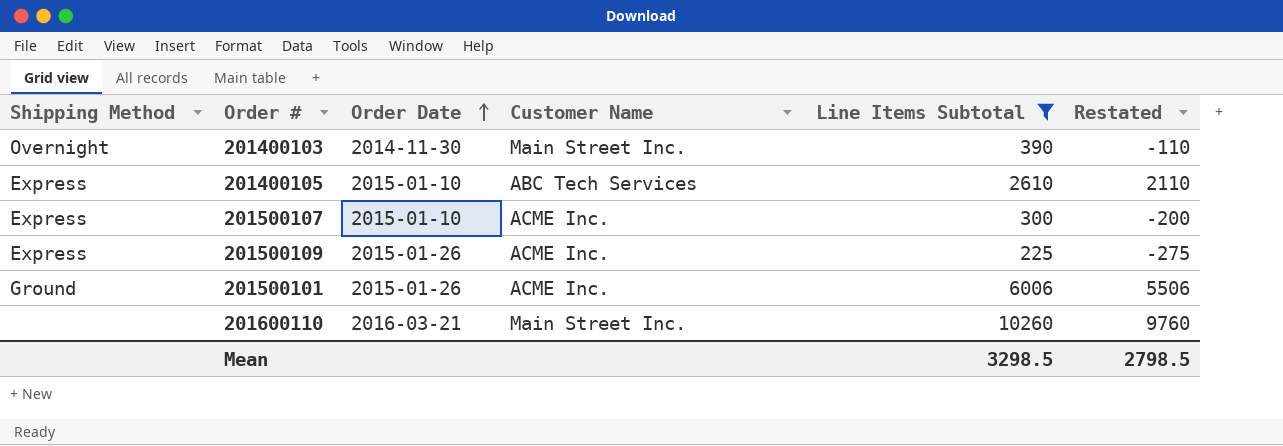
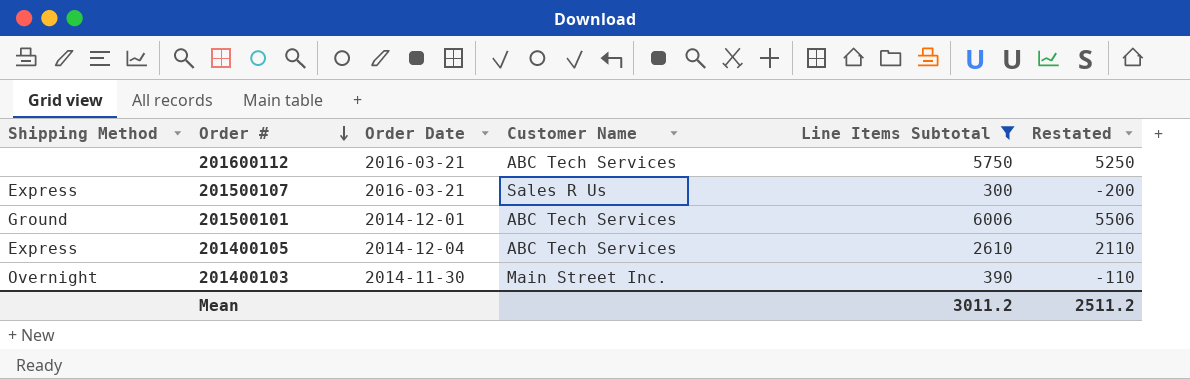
row order: Order Date ascending -> Order # descending
row 201500109: Express | 2015-01-26 | ACME Inc. | 225 | -275 -> none
row 201600110: none | 2016-03-21 | Main Street Inc. | 10260 | 9760 -> none
row 201600112: none -> none | 2016-03-21 | ABC Tech Services | 5750 | 5250
201500107 | Order Date: 2015-01-10 -> 2016-03-21
201500107 | Customer Name: ACME Inc. -> Sales R Us
201500101 | Order Date: 2015-01-26 -> 2014-12-01
201500101 | Customer Name: ACME Inc. -> ABC Tech Services
201400105 | Order Date: 2015-01-10 -> 2014-12-04
Mean | Line Items Subtotal: 3298.5 -> 3011.2
Mean | Restated: 2798.5 -> 2511.2

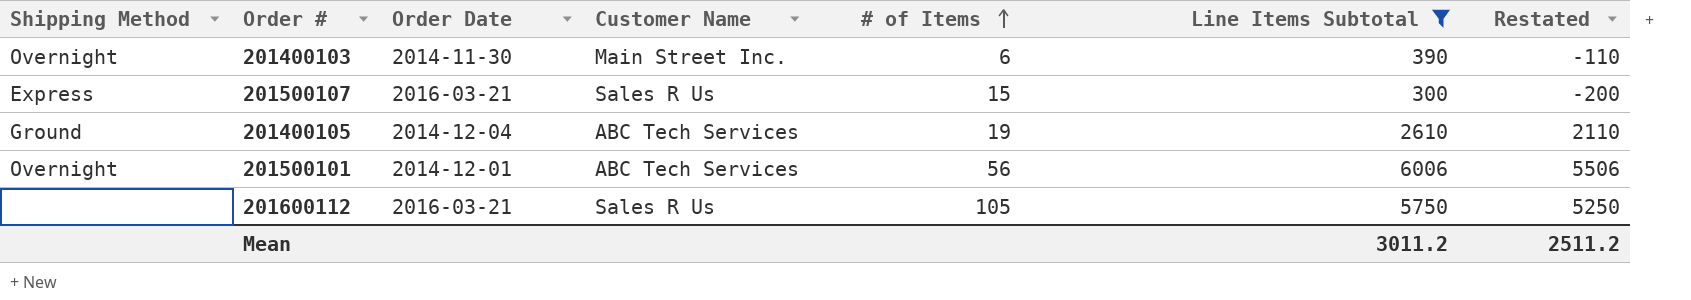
row order: Order # descending -> # of Items ascending
column # of Items | position: none -> 5
201400105 | Shipping Method: Express -> Ground
201500101 | Shipping Method: Ground -> Overnight
201600112 | Customer Name: ABC Tech Services -> Sales R Us

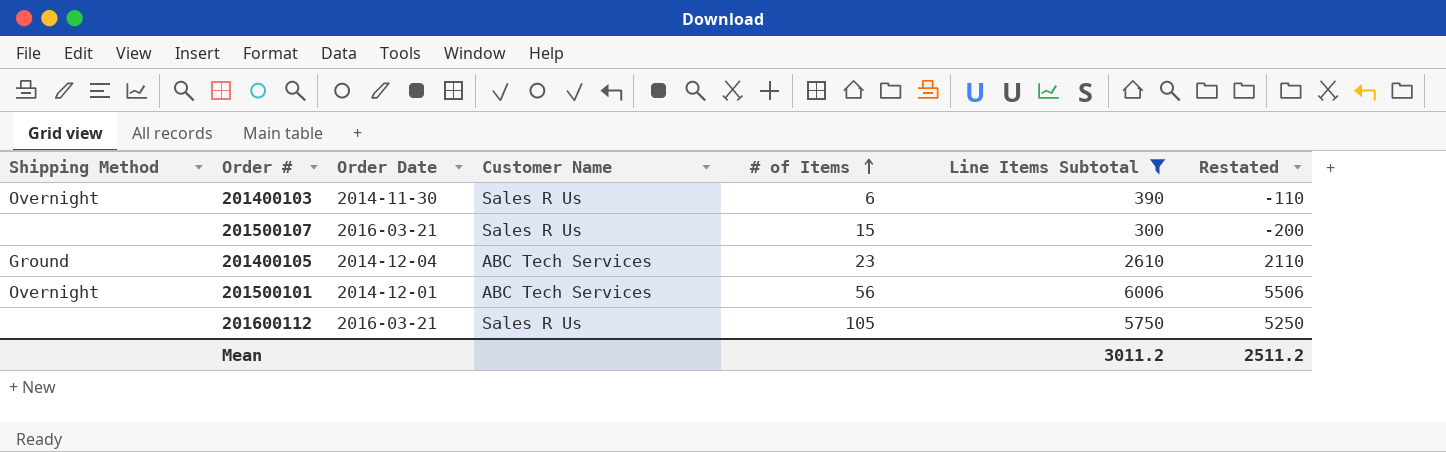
201400103 | Customer Name: Main Street Inc. -> Sales R Us
201500107 | Shipping Method: Express -> none
201400105 | # of Items: 19 -> 23

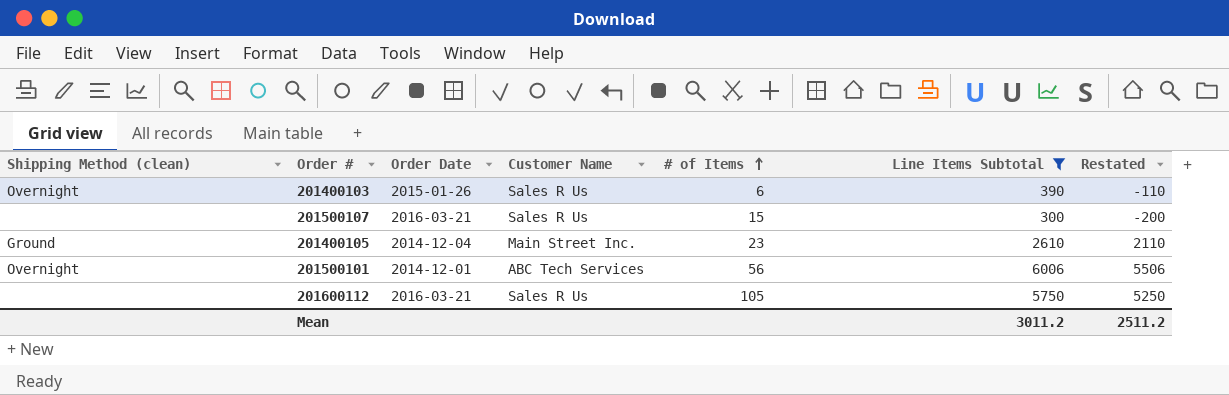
column name: Shipping Method -> Shipping Method (clean)
201400103 | Order Date: 2014-11-30 -> 2015-01-26
201400105 | Customer Name: ABC Tech Services -> Main Street Inc.

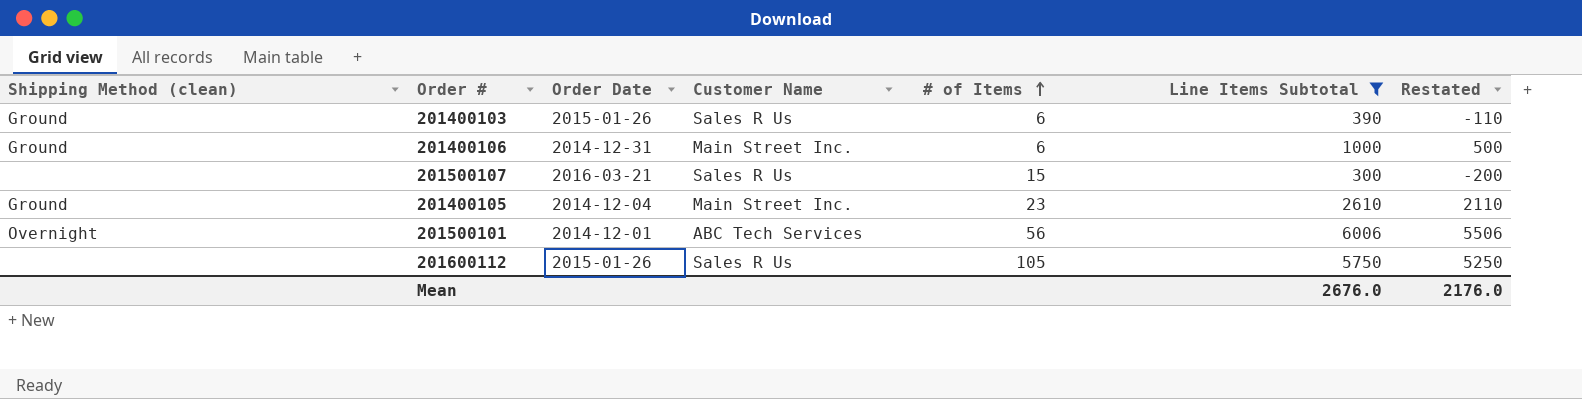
201400103 | Shipping Method (clean): Overnight -> Ground
row 201400106: none -> Ground | 2014-12-31 | Main Street Inc. | 6 | 1000 | 500
201600112 | Order Date: 2016-03-21 -> 2015-01-26
Mean | Line Items Subtotal: 3011.2 -> 2676.0
Mean | Restated: 2511.2 -> 2176.0

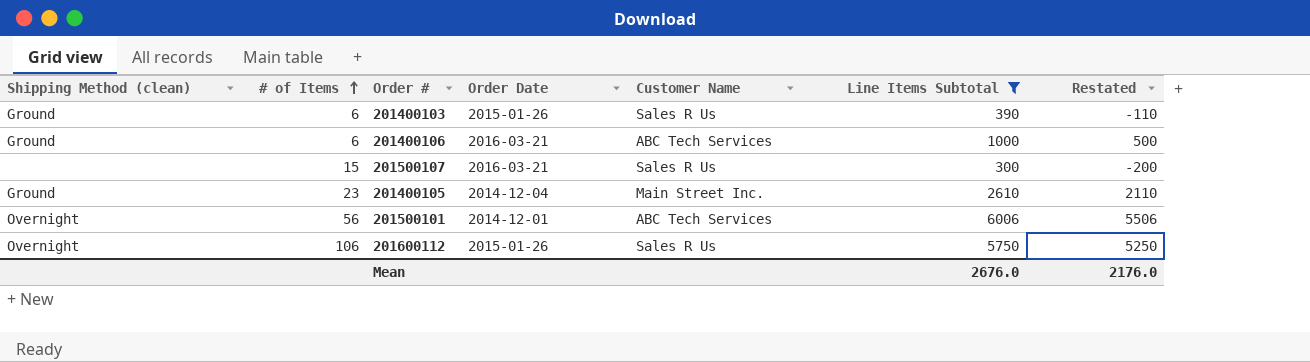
column # of Items | position: 5 -> 2
201400106 | Order Date: 2014-12-31 -> 2016-03-21
201400106 | Customer Name: Main Street Inc. -> ABC Tech Services
201600112 | Shipping Method (clean): none -> Overnight
201600112 | # of Items: 105 -> 106

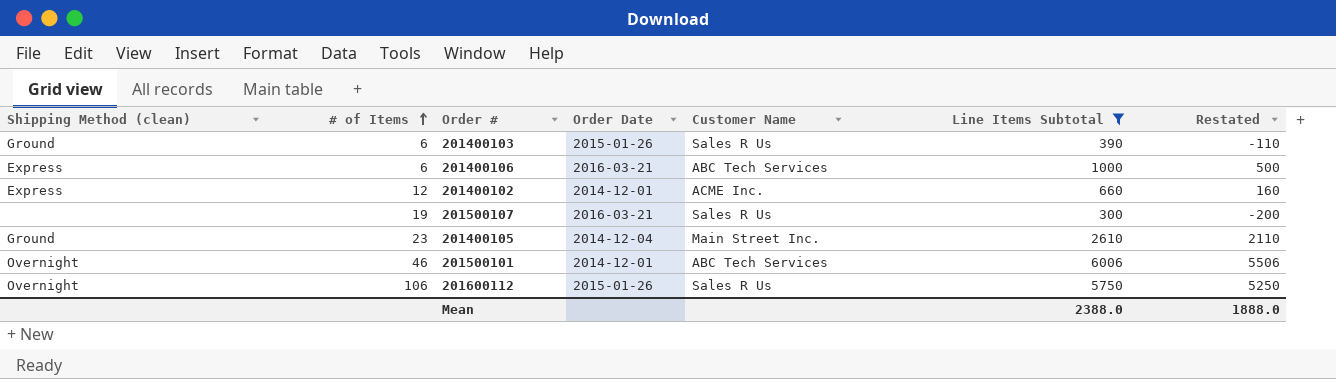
201400106 | Shipping Method (clean): Ground -> Express
row 201400102: none -> Express | 12 | 2014-12-01 | ACME Inc. | 660 | 160
201500107 | # of Items: 15 -> 19
201500101 | # of Items: 56 -> 46
Mean | Line Items Subtotal: 2676.0 -> 2388.0
Mean | Restated: 2176.0 -> 1888.0

